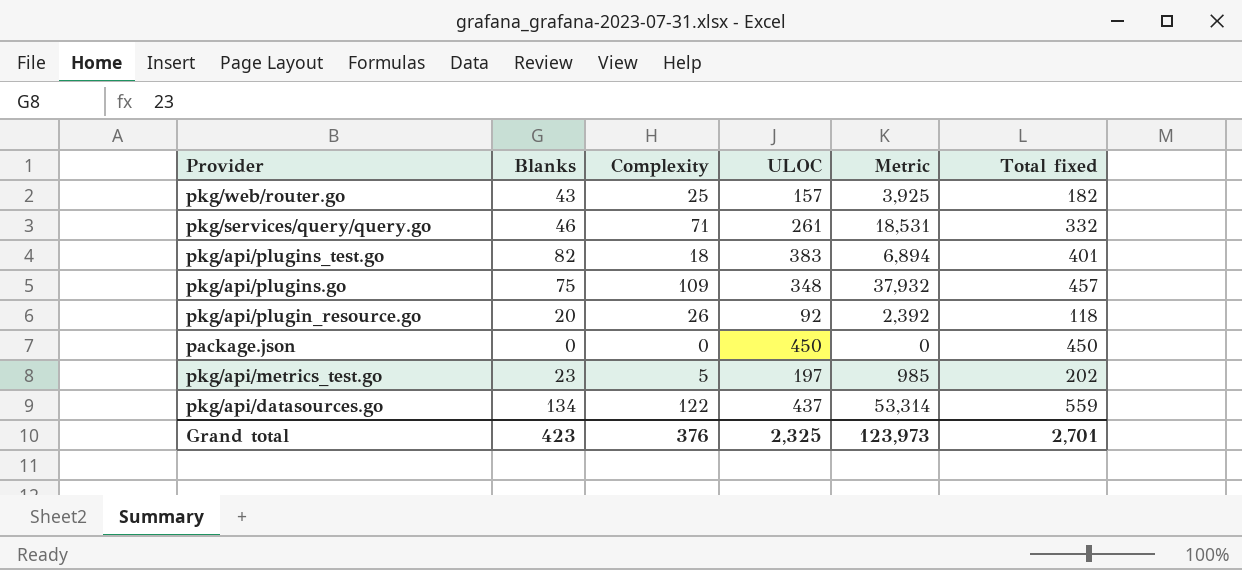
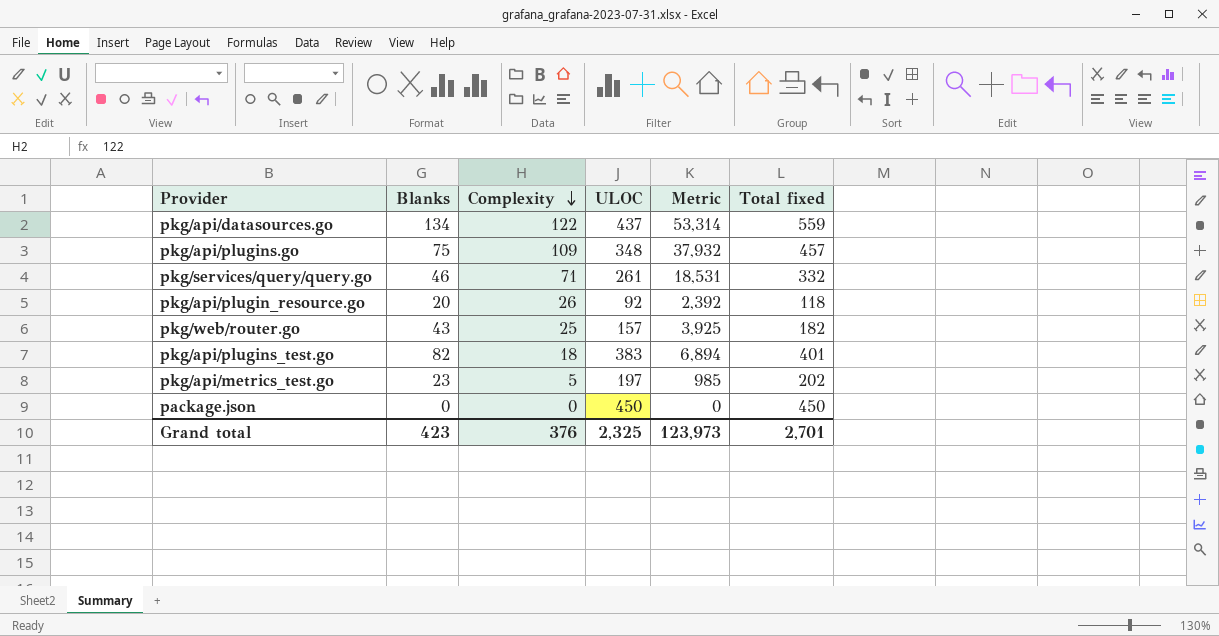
row order: none -> Complexity descending

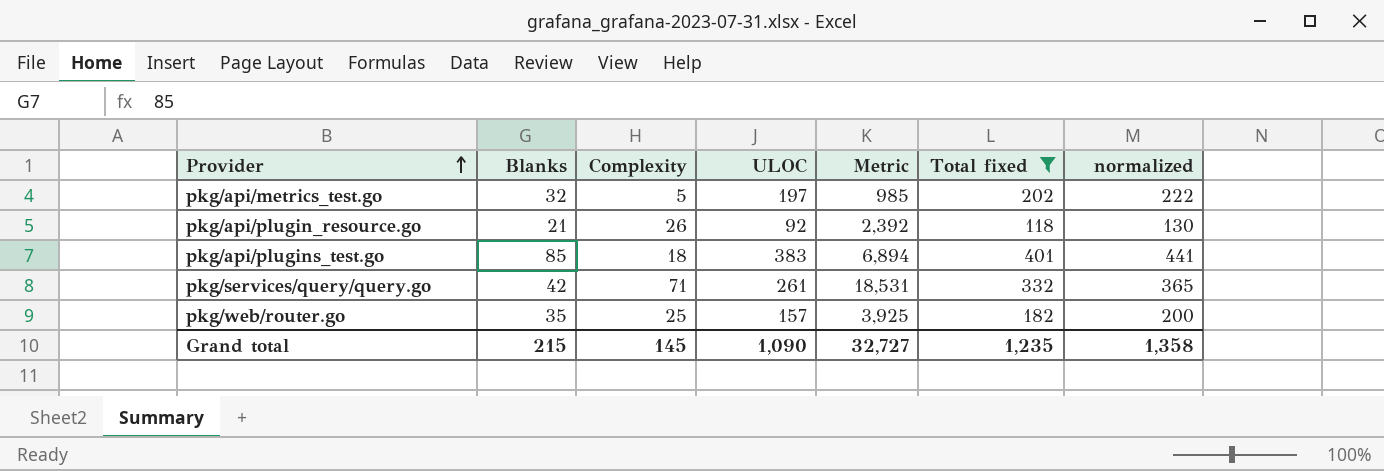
filter: none -> Total fixed <= 401
row order: Complexity descending -> Provider ascending
column normalized | formula: none -> [Total fixed] * 1.1
pkg/api/metrics_test.go | Blanks: 23 -> 32
pkg/api/plugin_resource.go | Blanks: 20 -> 21
pkg/api/plugins_test.go | Blanks: 82 -> 85
pkg/services/query/query.go | Blanks: 46 -> 42
pkg/web/router.go | Blanks: 43 -> 35
Grand total | Blanks: 423 -> 215
Grand total | Complexity: 376 -> 145
Grand total | ULOC: 2,325 -> 1,090
Grand total | Metric: 123,973 -> 32,727
Grand total | Total fixed: 2,701 -> 1,235

